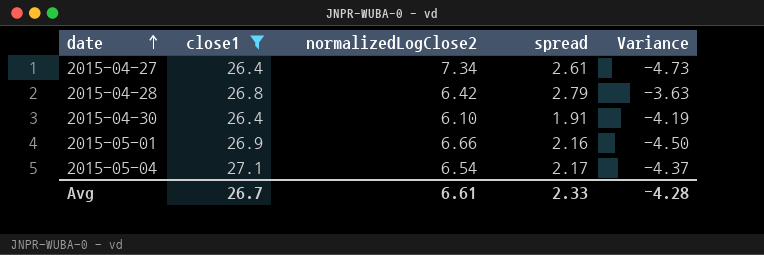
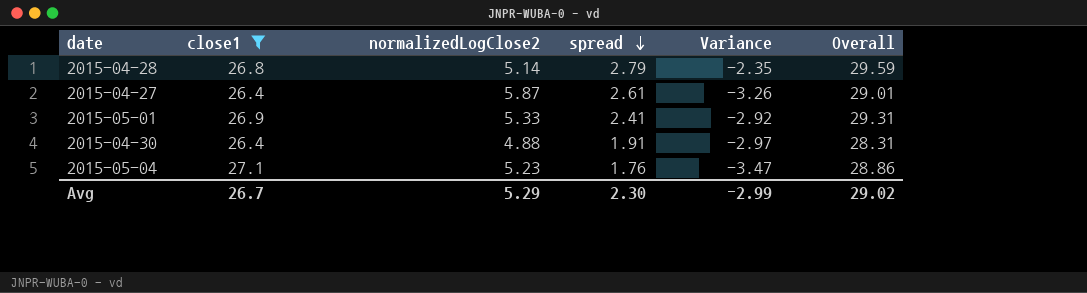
row order: date ascending -> spread descending
column Overall | formula: none -> [close1] + [spread]
2015-04-28 | normalizedLogClose2: 6.42 -> 5.14
2015-04-28 | Variance: -3.63 -> -2.35
2015-04-27 | normalizedLogClose2: 7.34 -> 5.87
2015-04-27 | Variance: -4.73 -> -3.26
2015-05-01 | normalizedLogClose2: 6.66 -> 5.33
2015-05-01 | spread: 2.16 -> 2.41
2015-05-01 | Variance: -4.50 -> -2.92
2015-04-30 | normalizedLogClose2: 6.10 -> 4.88
2015-04-30 | Variance: -4.19 -> -2.97
2015-05-04 | normalizedLogClose2: 6.54 -> 5.23
2015-05-04 | spread: 2.17 -> 1.76
2015-05-04 | Variance: -4.37 -> -3.47
Avg | normalizedLogClose2: 6.61 -> 5.29
Avg | spread: 2.33 -> 2.30
Avg | Variance: -4.28 -> -2.99

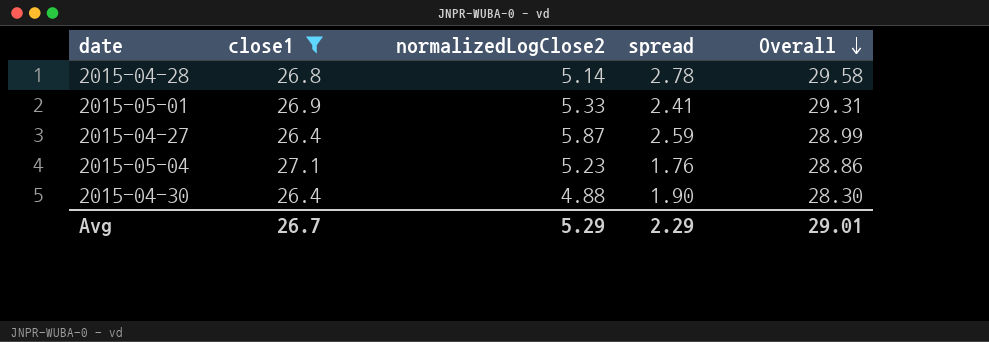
row order: spread descending -> Overall descending
column Variance | formula: [spread] - [normalizedLogClose2] -> none
2015-04-28 | spread: 2.79 -> 2.78
2015-04-28 | Overall: 29.59 -> 29.58
2015-04-27 | spread: 2.61 -> 2.59
2015-04-27 | Overall: 29.01 -> 28.99
2015-04-30 | spread: 1.91 -> 1.90
2015-04-30 | Overall: 28.31 -> 28.30
Avg | spread: 2.30 -> 2.29
Avg | Overall: 29.02 -> 29.01

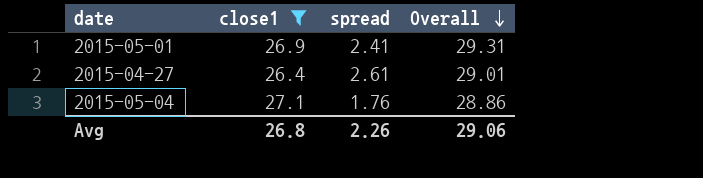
column normalizedLogClose2 | position: 3 -> none
row 2015-04-28: 26.8 | 5.14 | 2.78 | 29.58 -> none
row 2015-04-30: 26.4 | 4.88 | 1.90 | 28.30 -> none
2015-04-27 | spread: 2.59 -> 2.61
2015-04-27 | Overall: 28.99 -> 29.01
Avg | close1: 26.7 -> 26.8
Avg | spread: 2.29 -> 2.26
Avg | Overall: 29.01 -> 29.06

